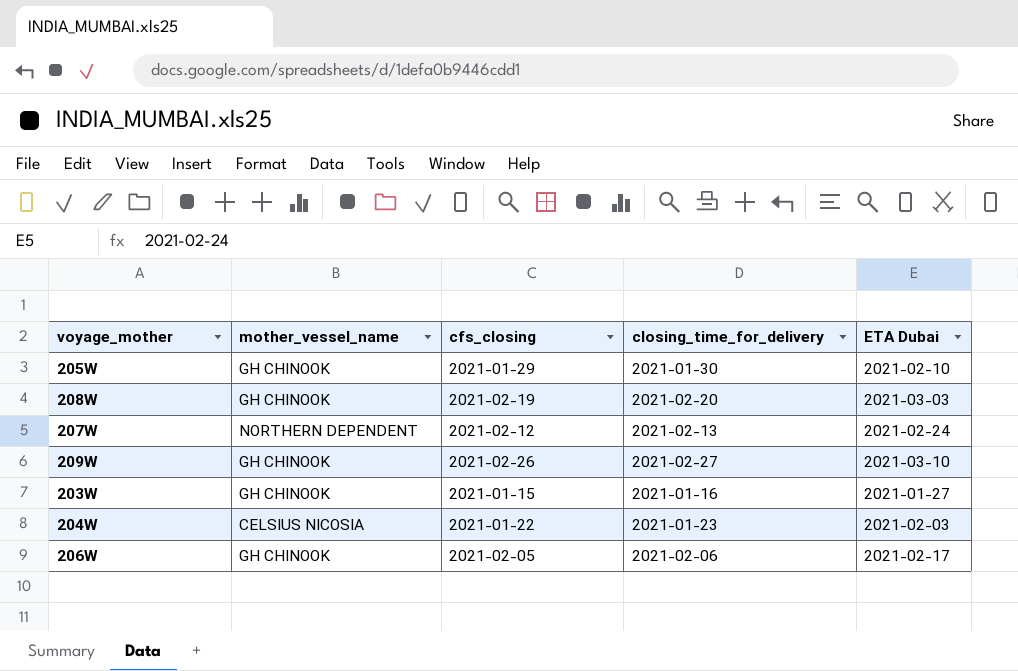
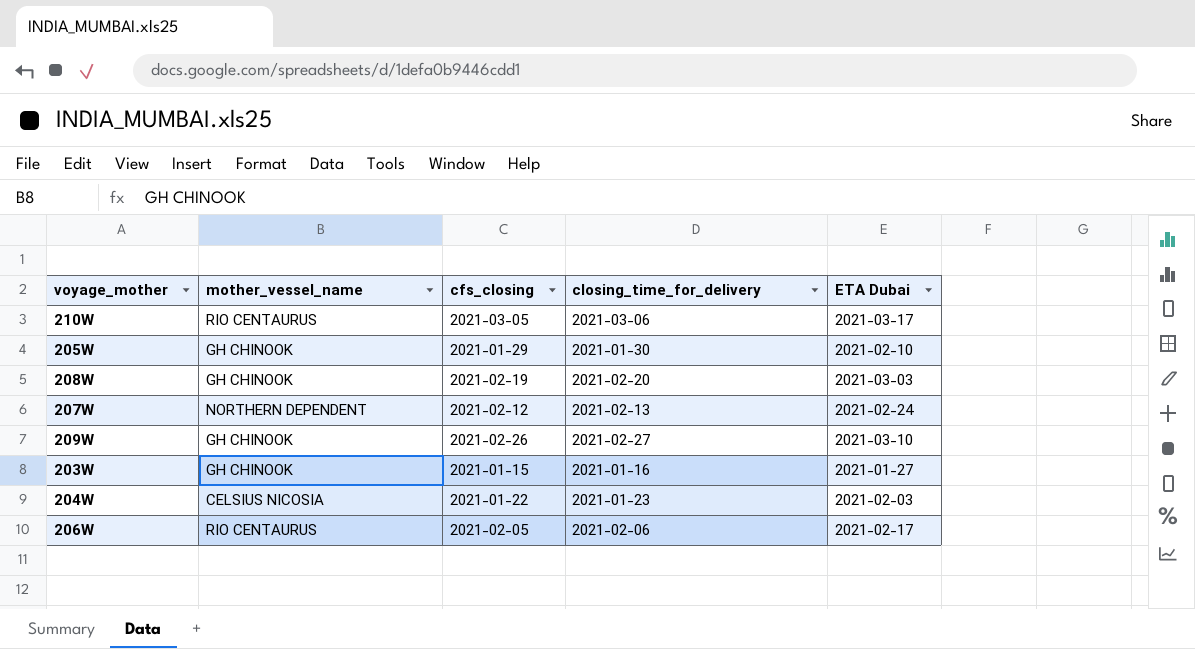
row 210W: none -> RIO CENTAURUS | 2021-03-05 | 2021-03-06 | 2021-03-17
206W | mother_vessel_name: GH CHINOOK -> RIO CENTAURUS

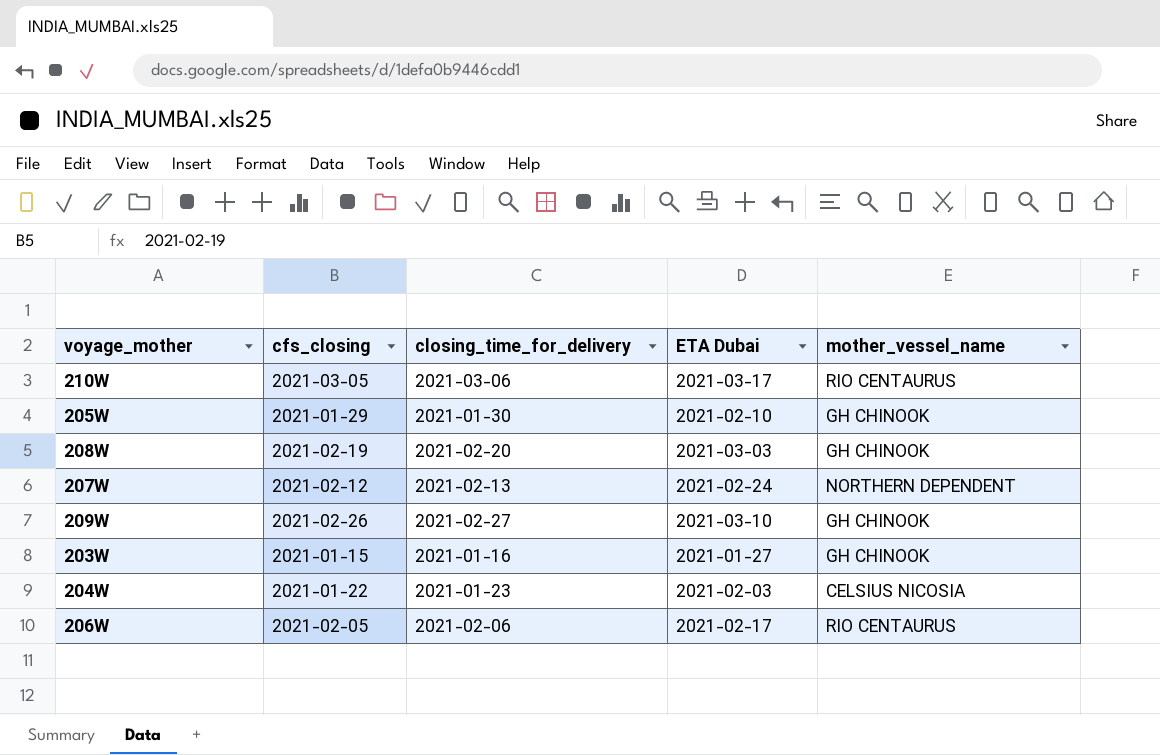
column mother_vessel_name | position: 2 -> 5

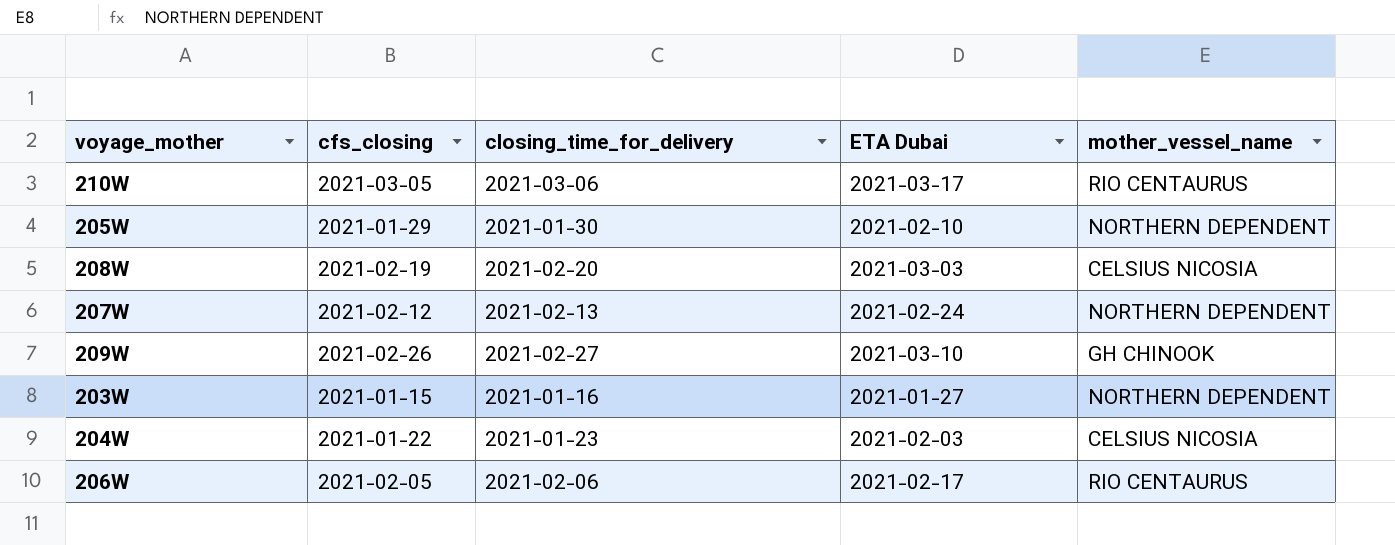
205W | mother_vessel_name: GH CHINOOK -> NORTHERN DEPENDENT
208W | mother_vessel_name: GH CHINOOK -> CELSIUS NICOSIA
203W | mother_vessel_name: GH CHINOOK -> NORTHERN DEPENDENT

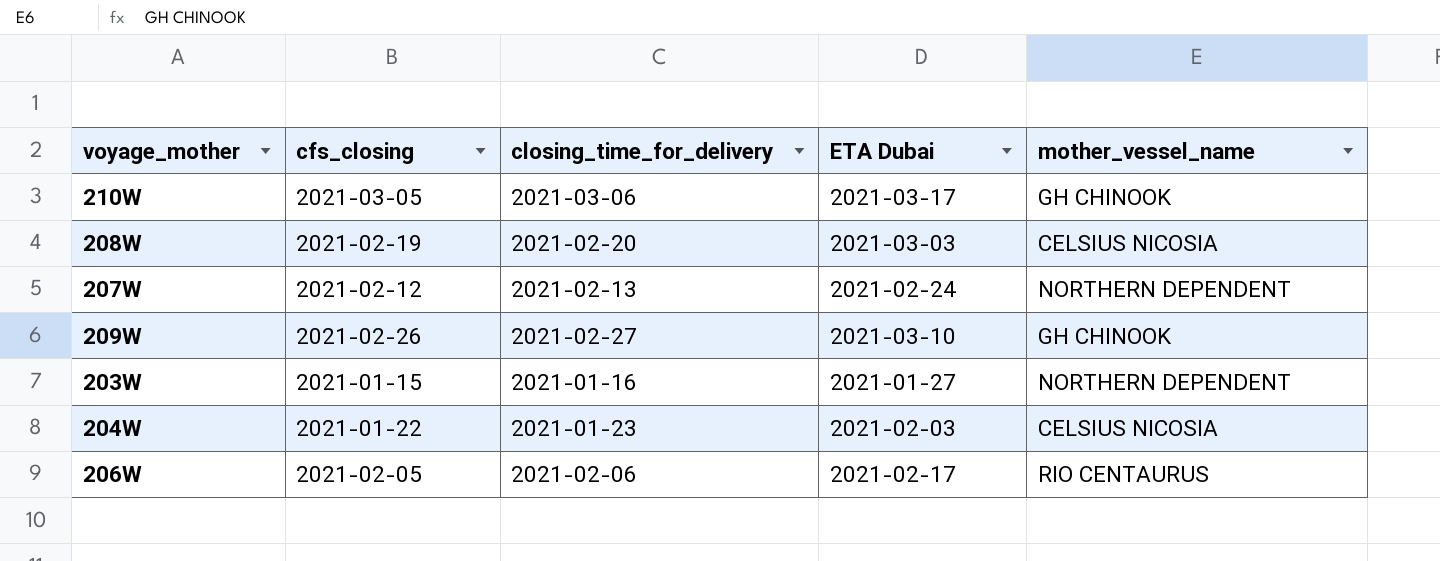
row 205W: 2021-01-29 | 2021-01-30 | 2021-02-10 | NORTHERN DEPENDENT -> none
210W | mother_vessel_name: RIO CENTAURUS -> GH CHINOOK

